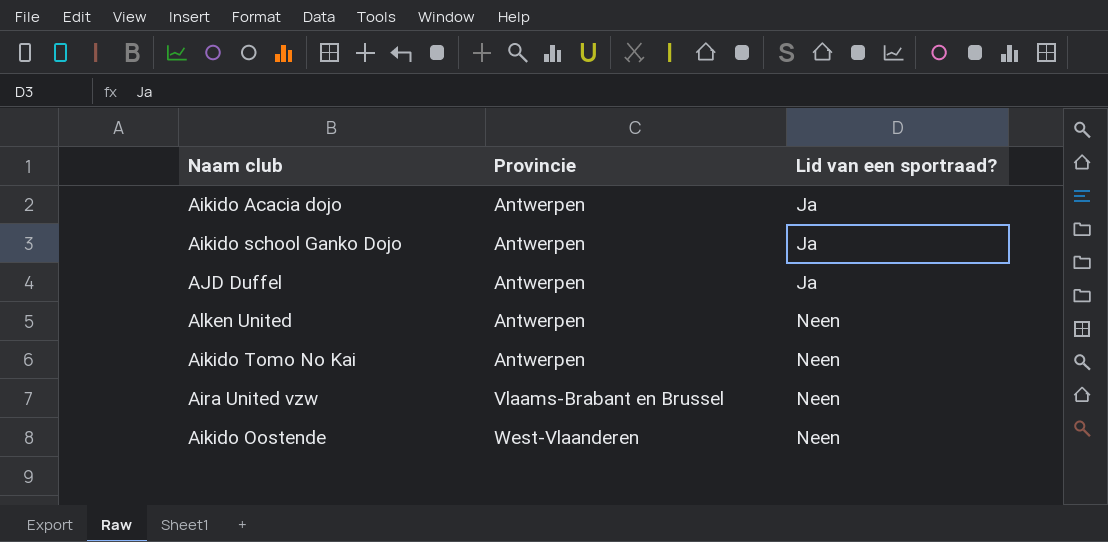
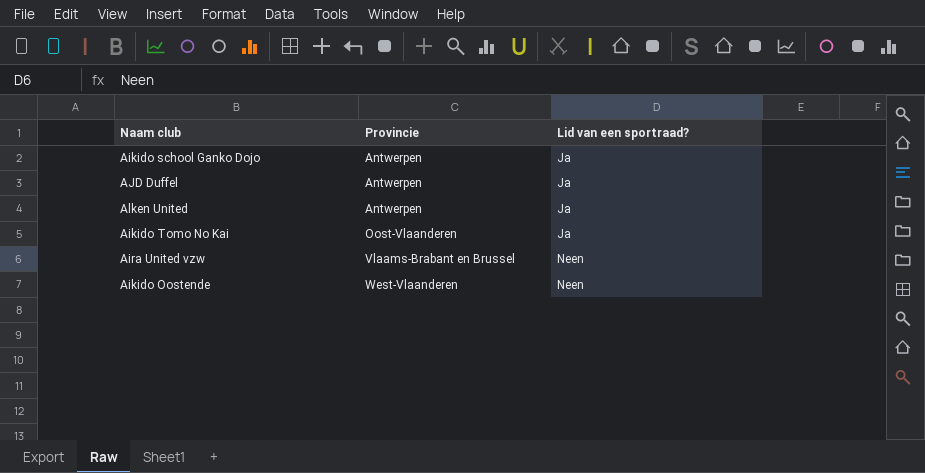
row Aikido Acacia dojo: Antwerpen | Ja -> none
Alken United | Lid van een sportraad?: Neen -> Ja
Aikido Tomo No Kai | Provincie: Antwerpen -> Oost-Vlaanderen
Aikido Tomo No Kai | Lid van een sportraad?: Neen -> Ja

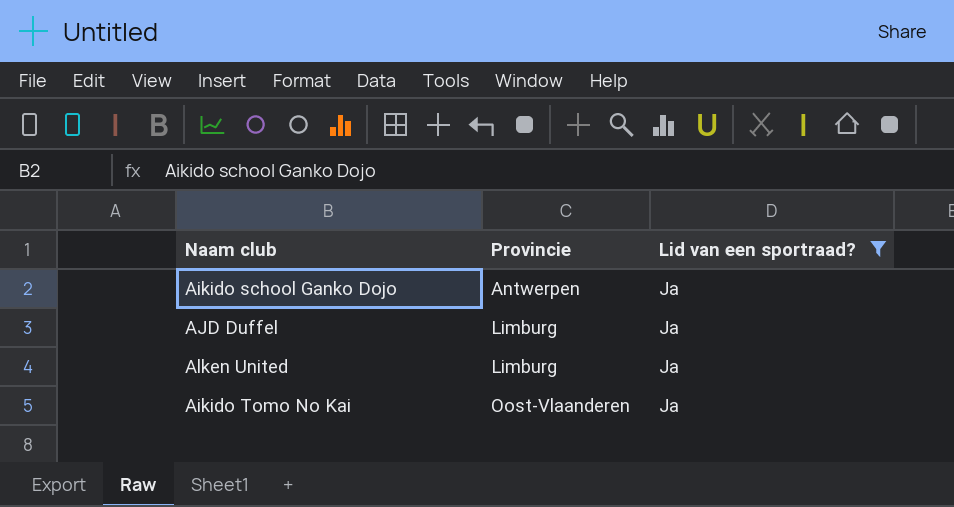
filter: none -> Lid van een sportraad? = Ja
AJD Duffel | Provincie: Antwerpen -> Limburg
Alken United | Provincie: Antwerpen -> Limburg

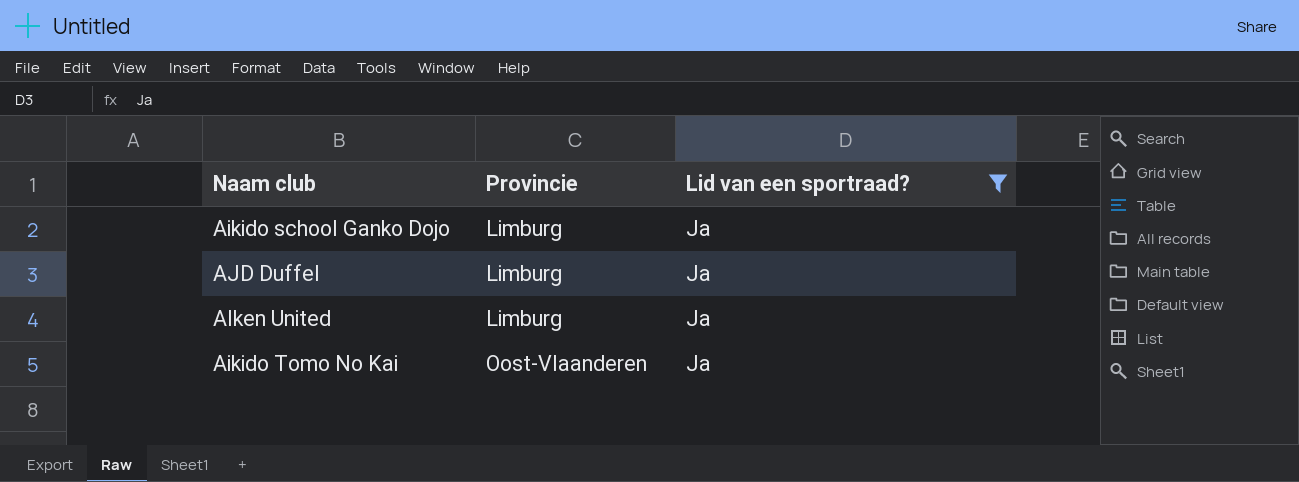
Aikido school Ganko Dojo | Provincie: Antwerpen -> Limburg

